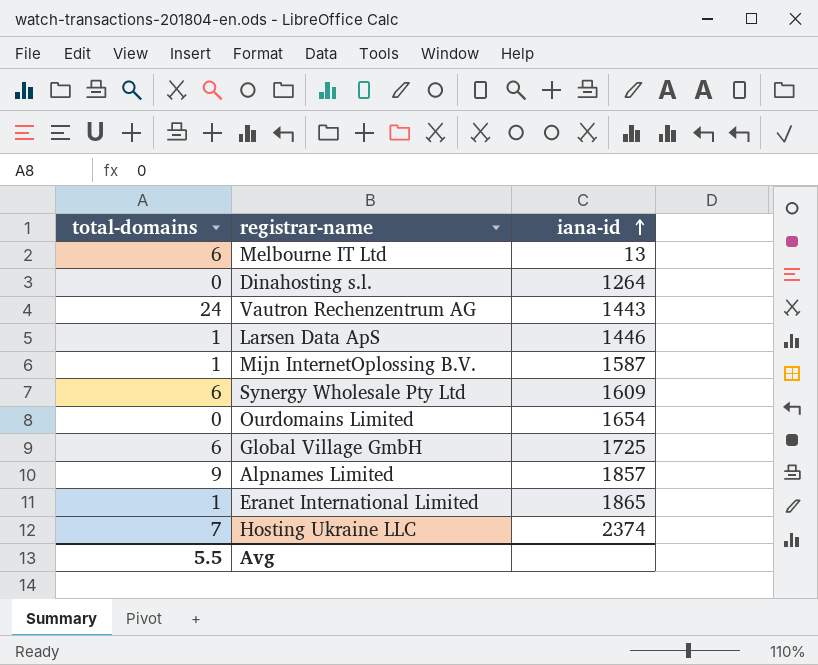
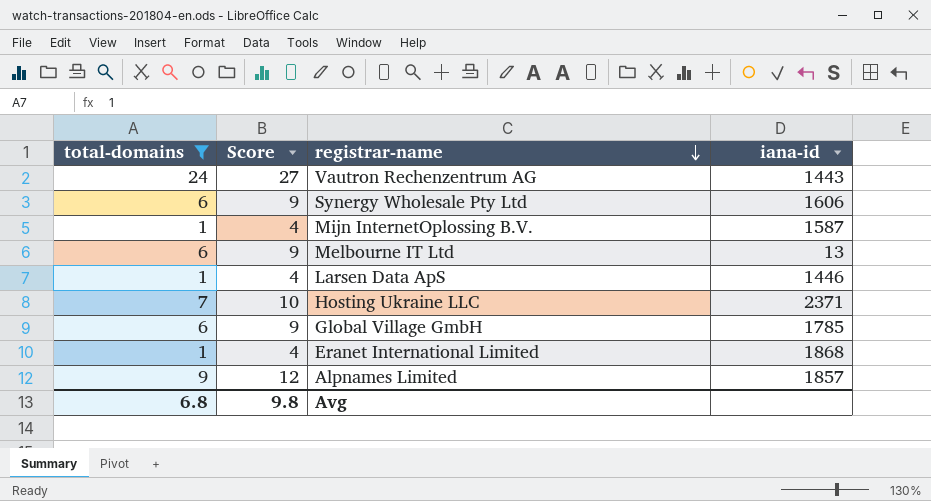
filter: none -> total-domains != 0
row order: iana-id ascending -> registrar-name descending
column Score | formula: none -> [total-domains] + 3
Synergy Wholesale Pty Ltd | iana-id: 1609 -> 1606
Hosting Ukraine LLC | iana-id: 2374 -> 2371
Global Village GmbH | iana-id: 1725 -> 1785
Eranet International Limited | iana-id: 1865 -> 1868
Avg | total-domains: 5.5 -> 6.8

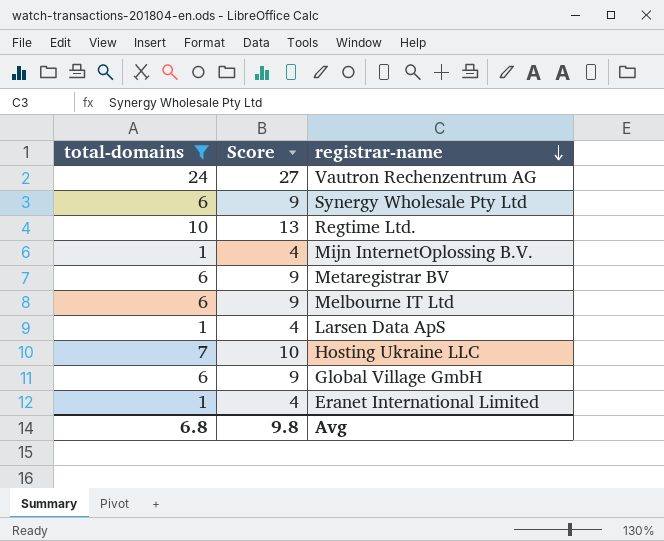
column iana-id | position: 4 -> none
row Alpnames Limited: 9 | 12 | 1857 -> none
row Regtime Ltd.: none -> 10 | 13
row Metaregistrar BV: none -> 6 | 9

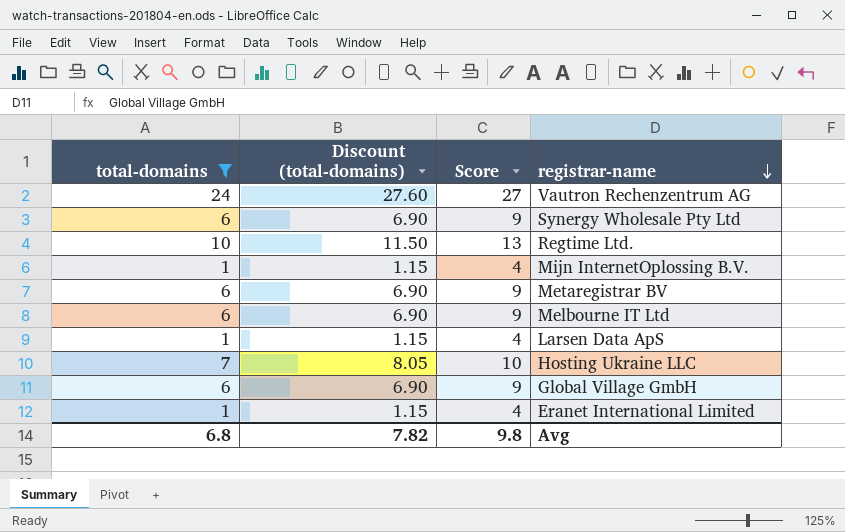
column Discount (total-domains) | formula: none -> [total-domains] * 1.15

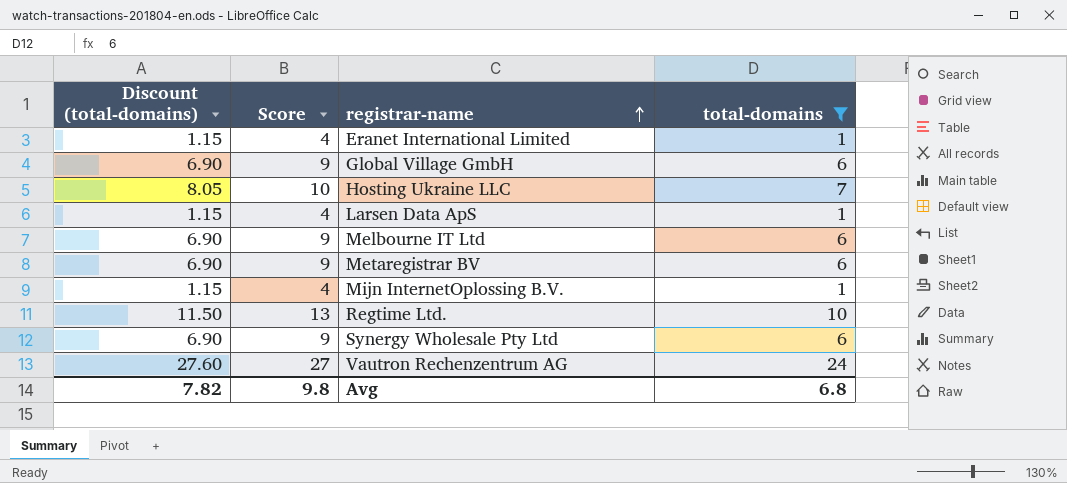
row order: registrar-name descending -> registrar-name ascending
column total-domains | position: 1 -> 4

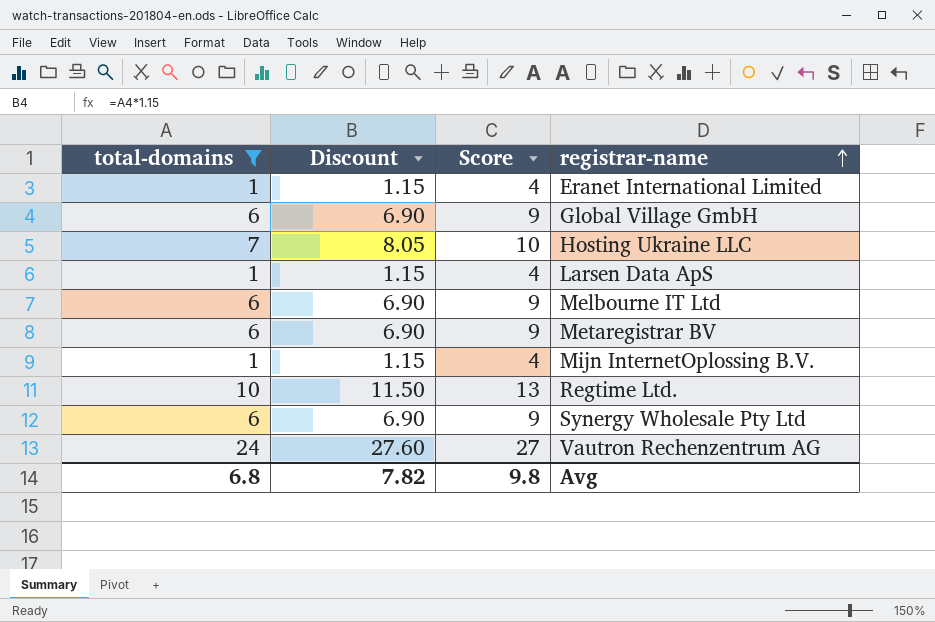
column total-domains | position: 4 -> 1
column name: Discount (total-domains) -> Discount

